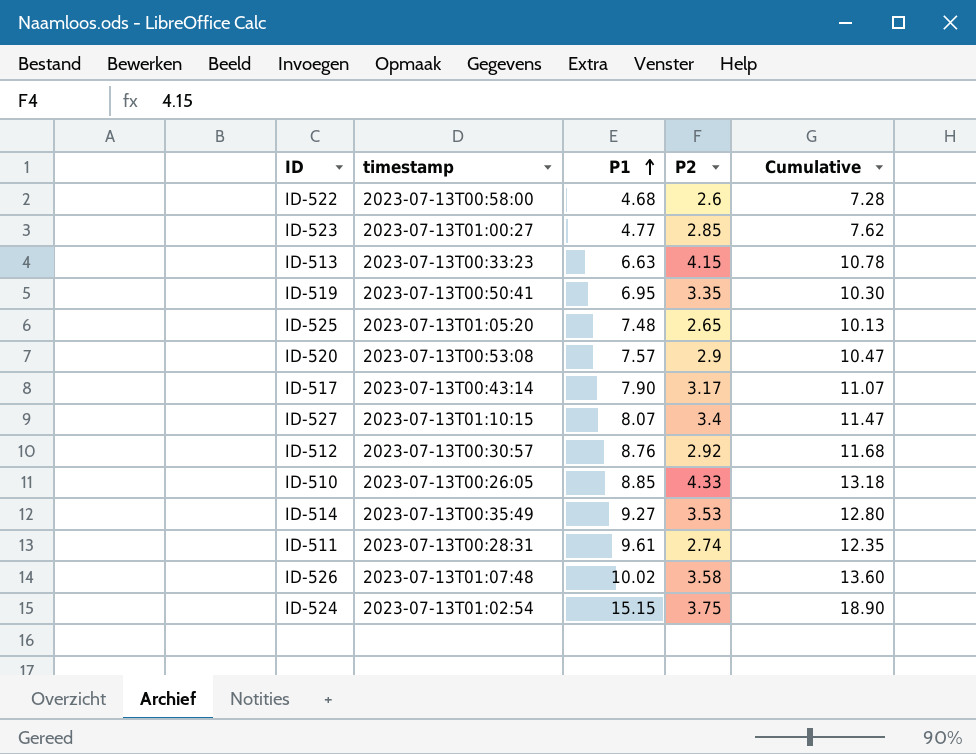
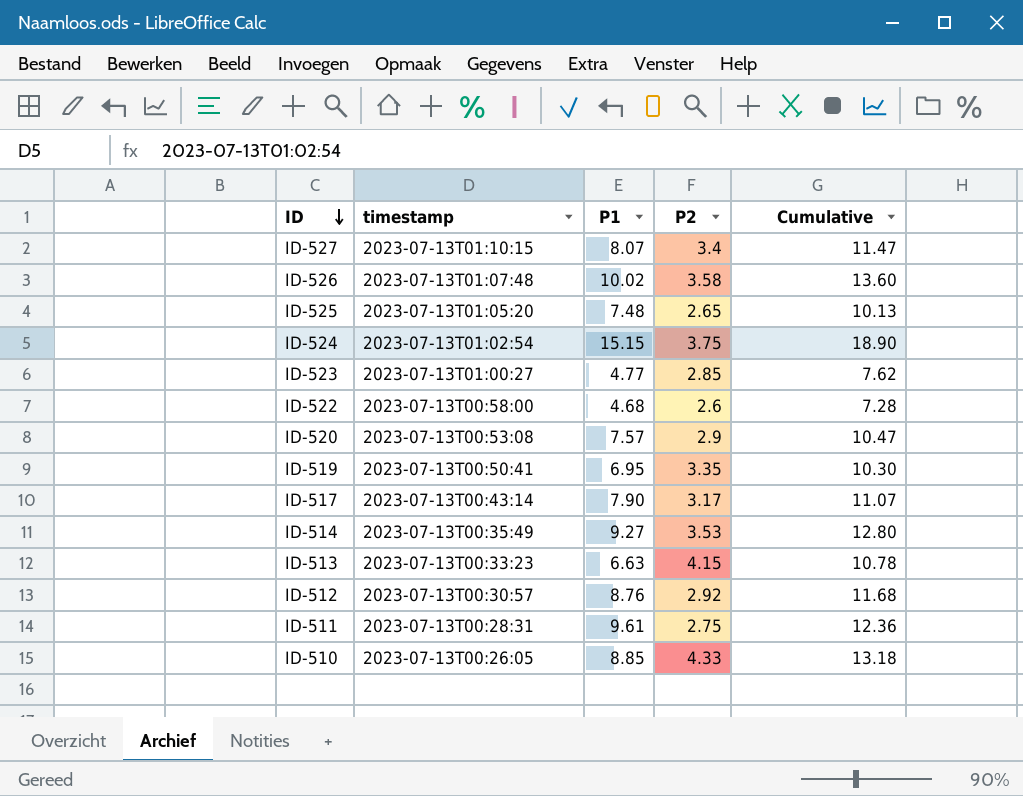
row order: P1 ascending -> ID descending
ID-511 | P2: 2.74 -> 2.75
ID-511 | Cumulative: 12.35 -> 12.36

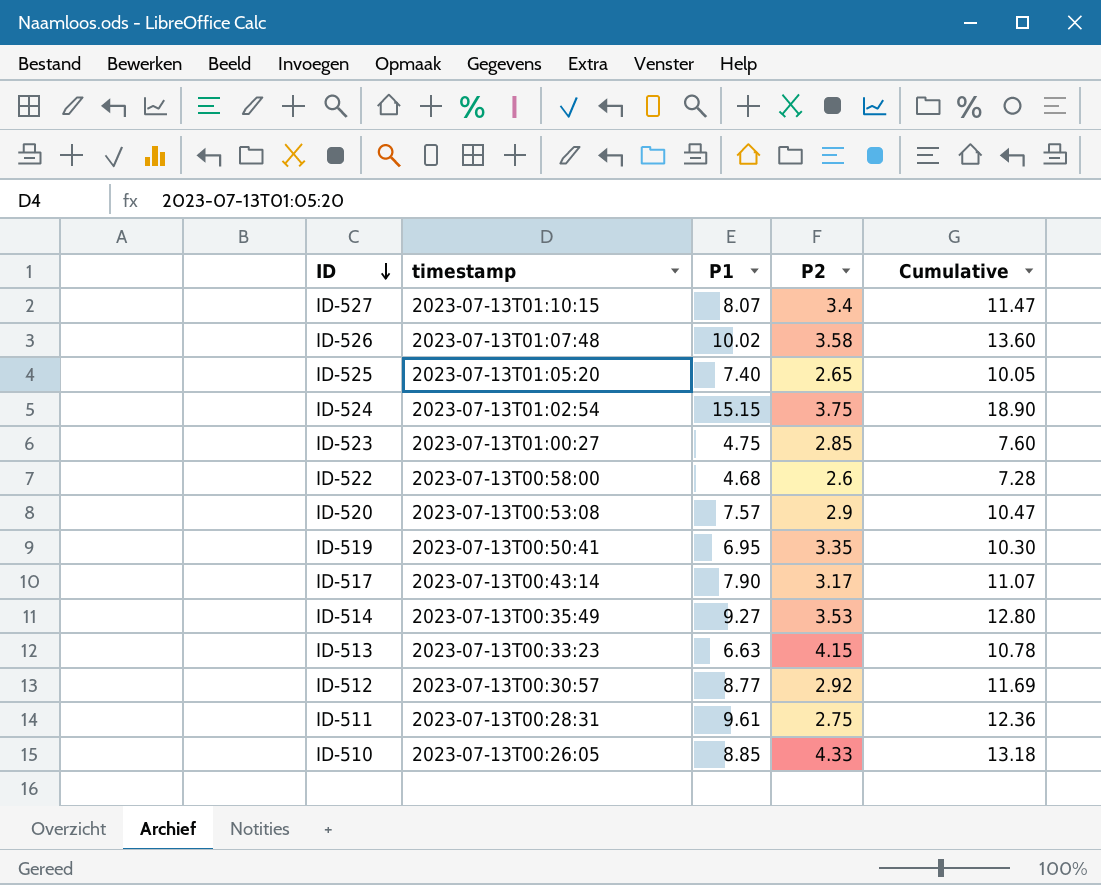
ID-525 | P1: 7.48 -> 7.40
ID-525 | Cumulative: 10.13 -> 10.05
ID-523 | P1: 4.77 -> 4.75
ID-523 | Cumulative: 7.62 -> 7.60
ID-512 | P1: 8.76 -> 8.77
ID-512 | Cumulative: 11.68 -> 11.69

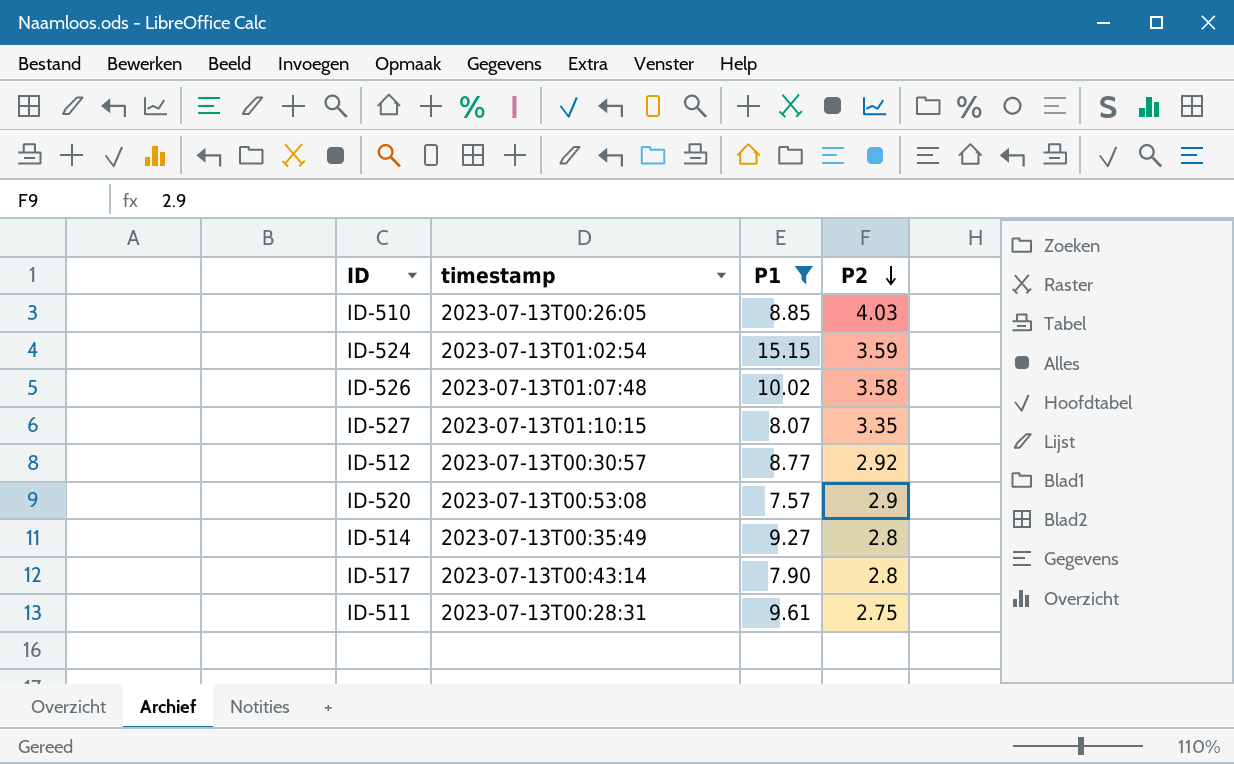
filter: none -> P1 >= 7.57
row order: ID descending -> P2 descending
column Cumulative | formula: [P1] + [P2] -> none
ID-510 | P2: 4.33 -> 4.03
ID-524 | P2: 3.75 -> 3.59
ID-527 | P2: 3.4 -> 3.35
ID-514 | P2: 3.53 -> 2.8
ID-517 | P2: 3.17 -> 2.8

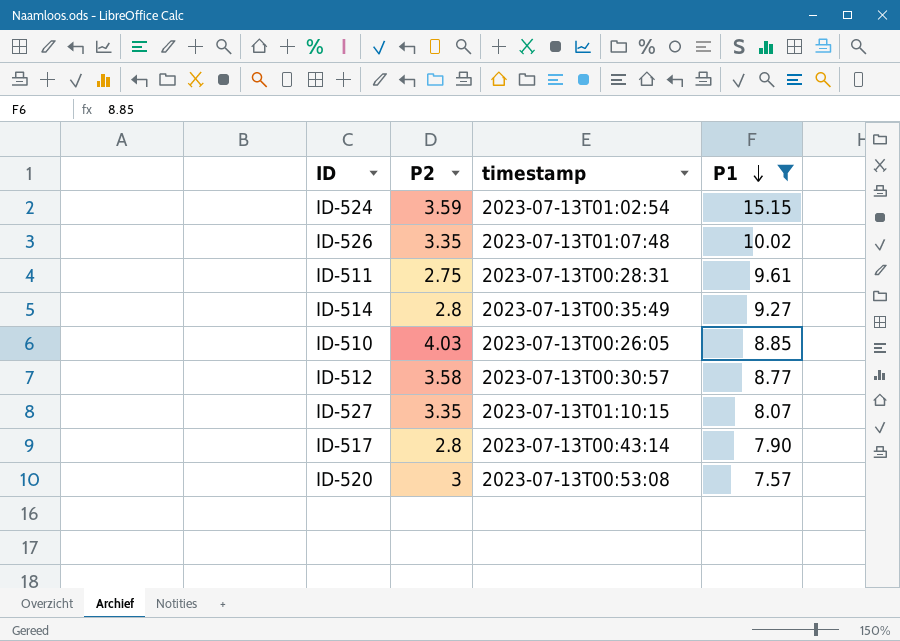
row order: P2 descending -> P1 descending
column P2 | position: 4 -> 2
ID-526 | P2: 3.58 -> 3.35
ID-512 | P2: 2.92 -> 3.58
ID-520 | P2: 2.9 -> 3

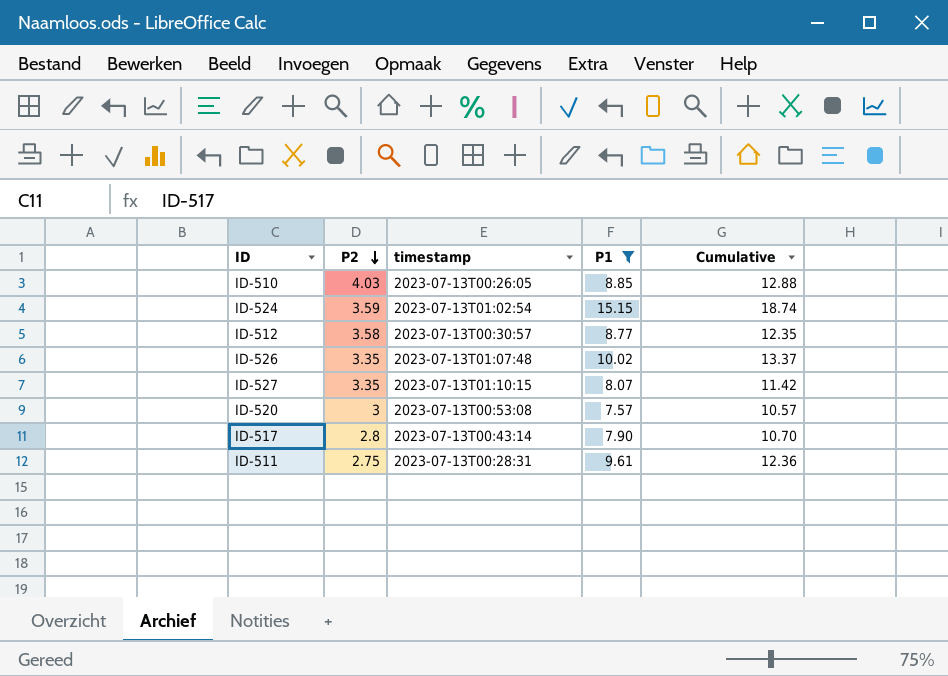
row order: P1 descending -> P2 descending
column Cumulative | formula: none -> [P2] + [P1]
row ID-514: 2.8 | 2023-07-13T00:35:49 | 9.27 -> none

